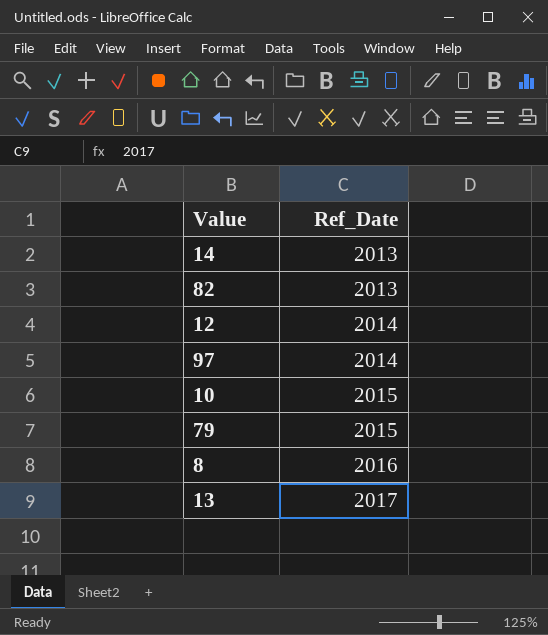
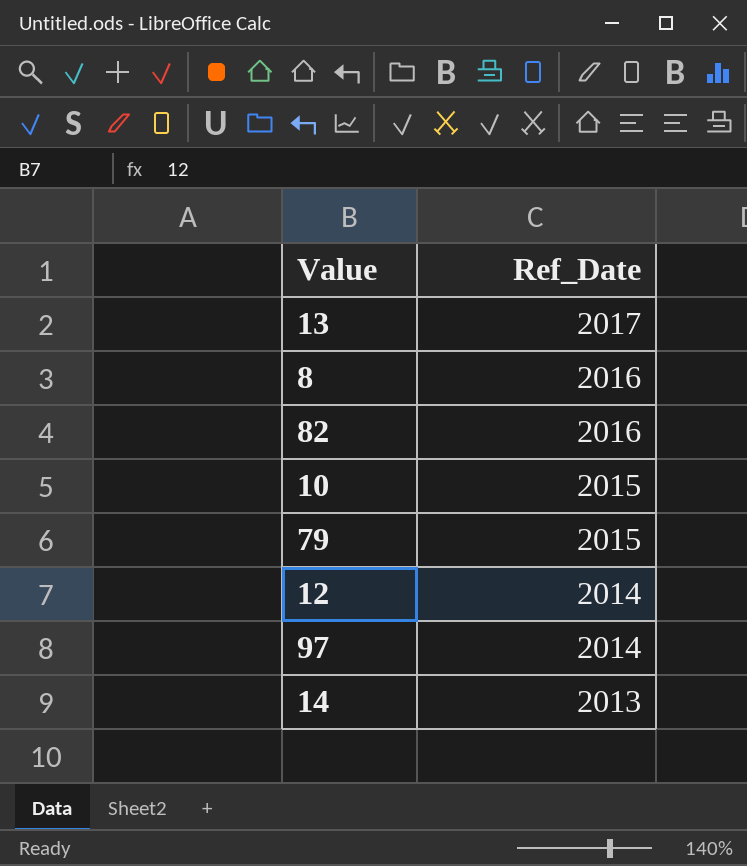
row order: Ref_Date ascending -> Ref_Date descending
82 | Ref_Date: 2013 -> 2016

